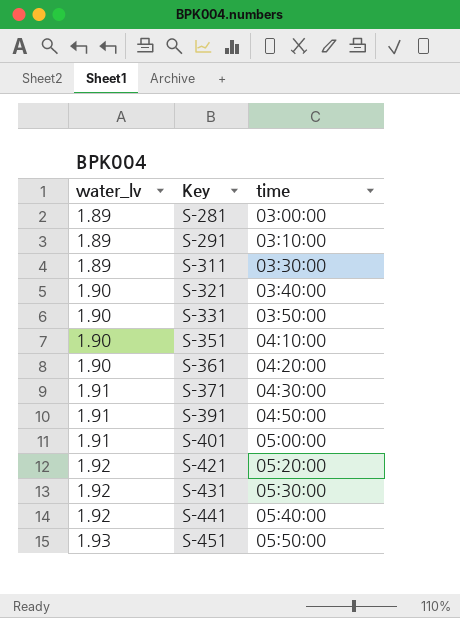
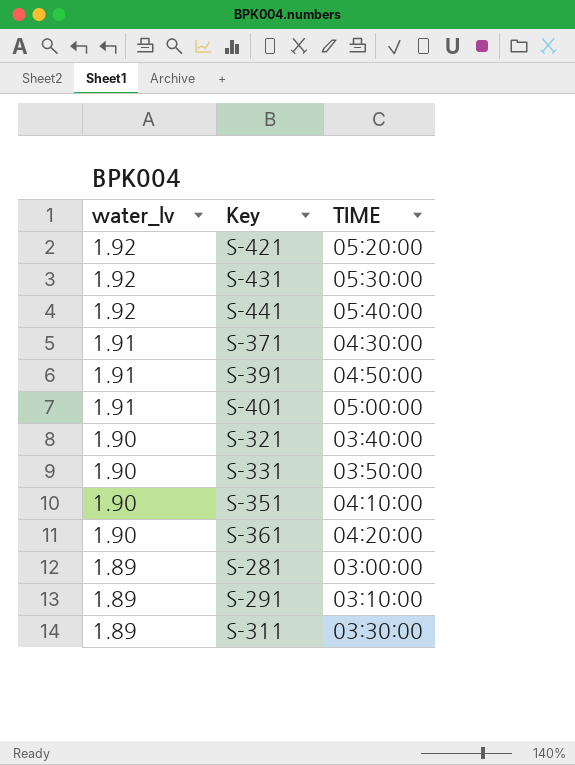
row order: water_lv ascending -> water_lv descending
column name: time -> TIME
row S-451: 1.93 | 05:50:00 -> none

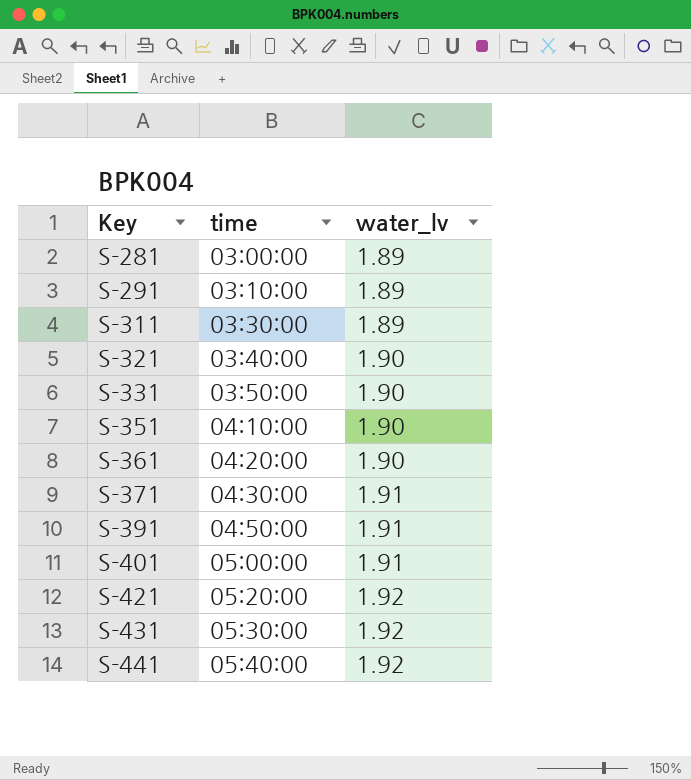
row order: water_lv descending -> Key ascending
column name: TIME -> time
column water_lv | position: 1 -> 3

